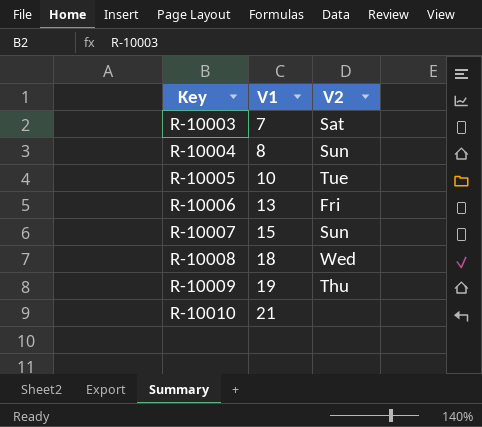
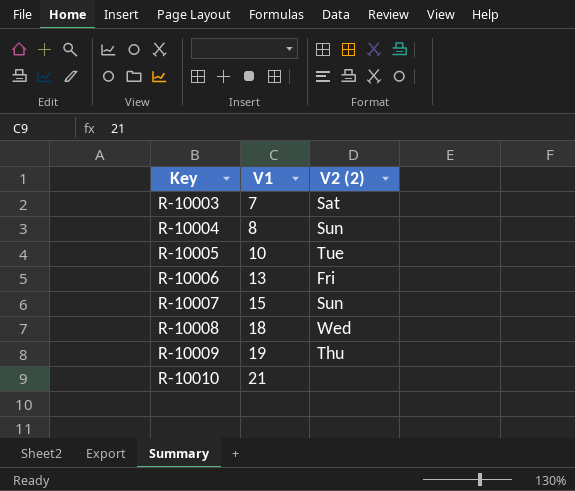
column name: V2 -> V2 (2)

